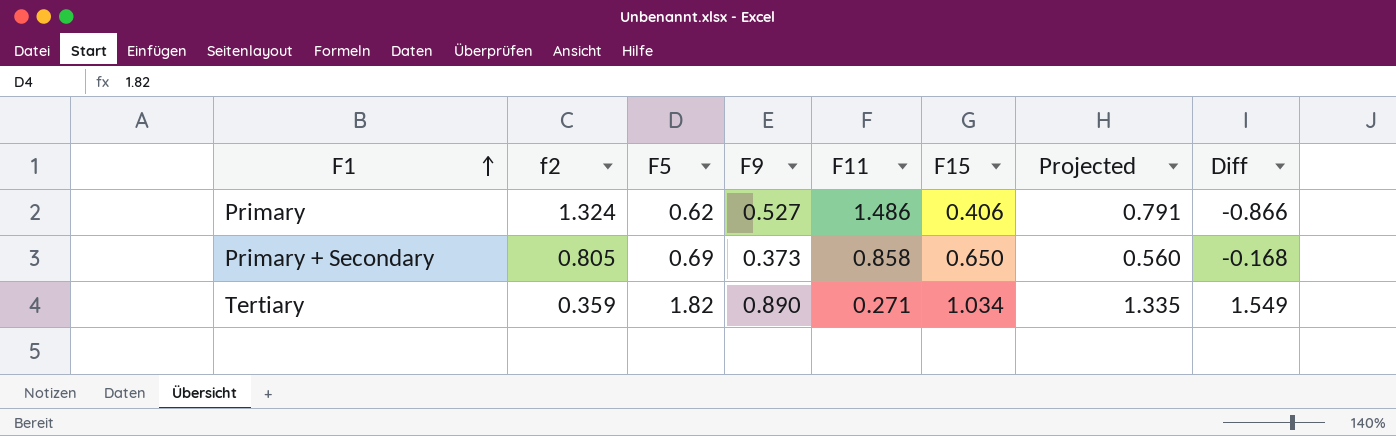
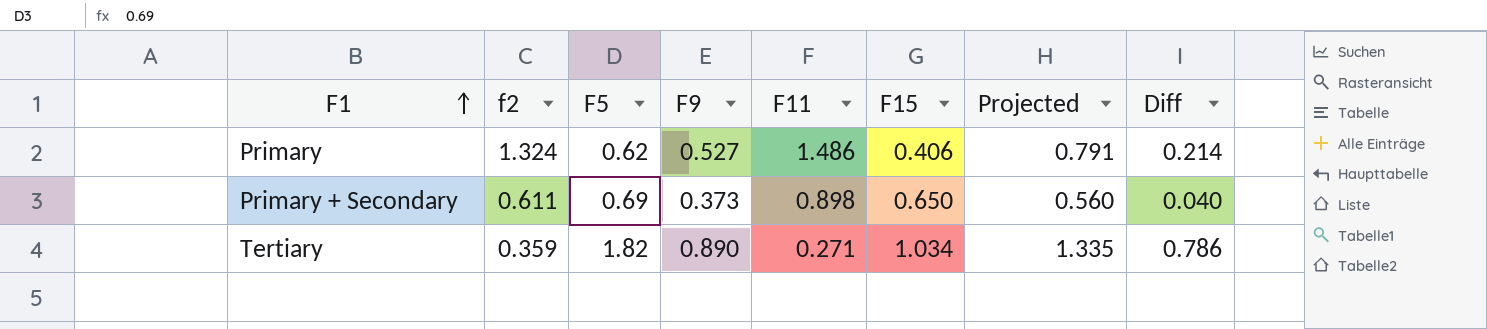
column Diff | formula: [F5] - [F11] -> [F5] - [F15]
Primary + Secondary | f2: 0.805 -> 0.611
Primary + Secondary | F11: 0.858 -> 0.898

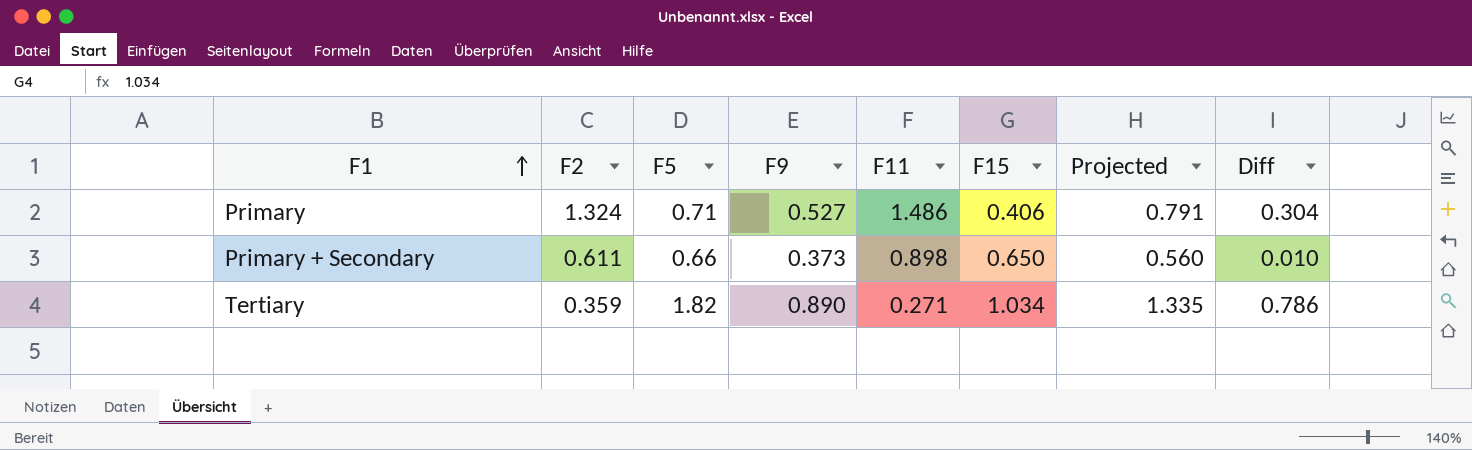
column name: f2 -> F2
Primary | F5: 0.62 -> 0.71
Primary | Diff: 0.214 -> 0.304
Primary + Secondary | F5: 0.69 -> 0.66
Primary + Secondary | Diff: 0.040 -> 0.010

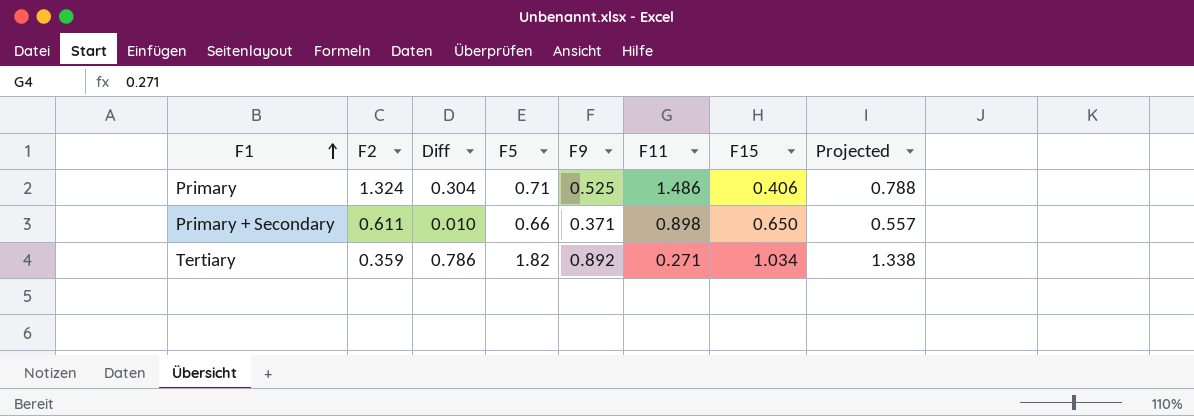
column Diff | position: 8 -> 3
Primary | F9: 0.527 -> 0.525
Primary | Projected: 0.791 -> 0.788
Primary + Secondary | F9: 0.373 -> 0.371
Primary + Secondary | Projected: 0.560 -> 0.557
Tertiary | F9: 0.890 -> 0.892
Tertiary | Projected: 1.335 -> 1.338

